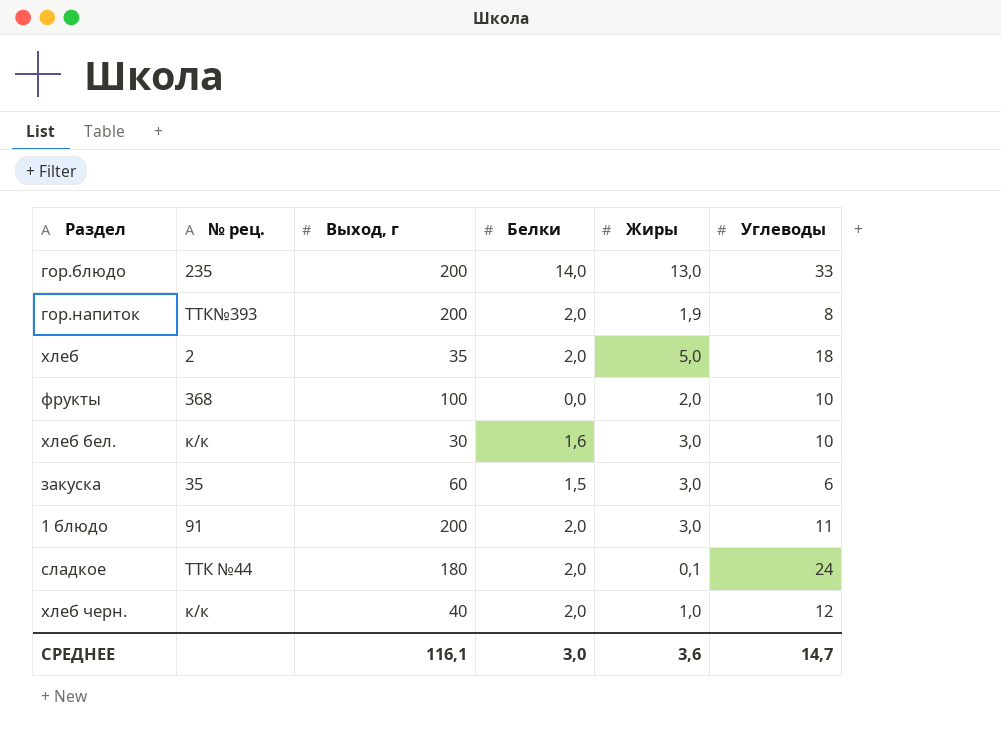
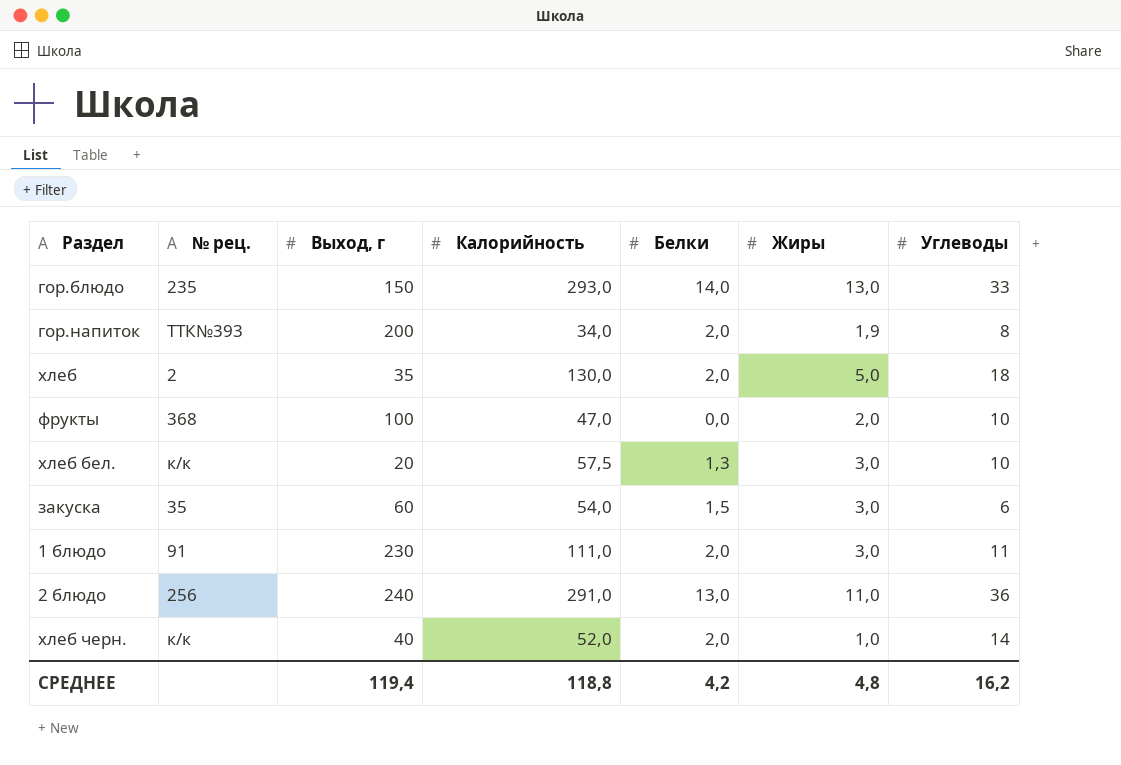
column Калорийность | position: none -> 4
row сладкое: ТТК №44 | 180 | 2,0 | 0,1 | 24 -> none
гор.блюдо | Выход, г: 200 -> 150
хлеб бел. | Выход, г: 30 -> 20
хлеб бел. | Белки: 1,6 -> 1,3
1 блюдо | Выход, г: 200 -> 230
row 2 блюдо: none -> 256 | 240 | 291,0 | 13,0 | 11,0 | 36
хлеб черн. | Углеводы: 12 -> 14
СРЕДНЕЕ | Выход, г: 116,1 -> 119,4
СРЕДНЕЕ | Белки: 3,0 -> 4,2
СРЕДНЕЕ | Жиры: 3,6 -> 4,8
СРЕДНЕЕ | Углеводы: 14,7 -> 16,2

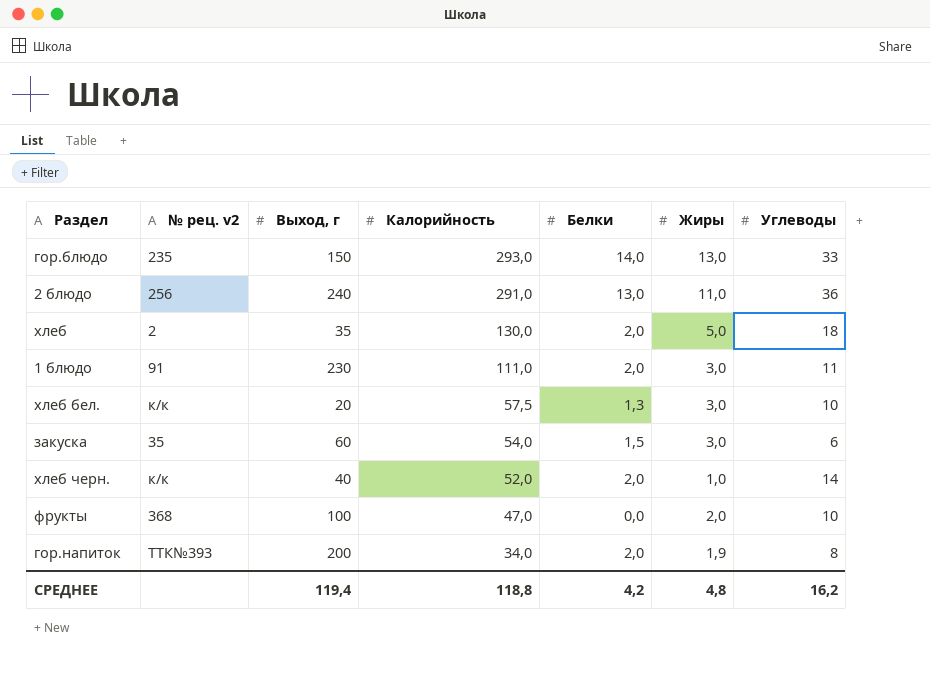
row order: none -> Калорийность descending
column name: № рец. -> № рец. v2

